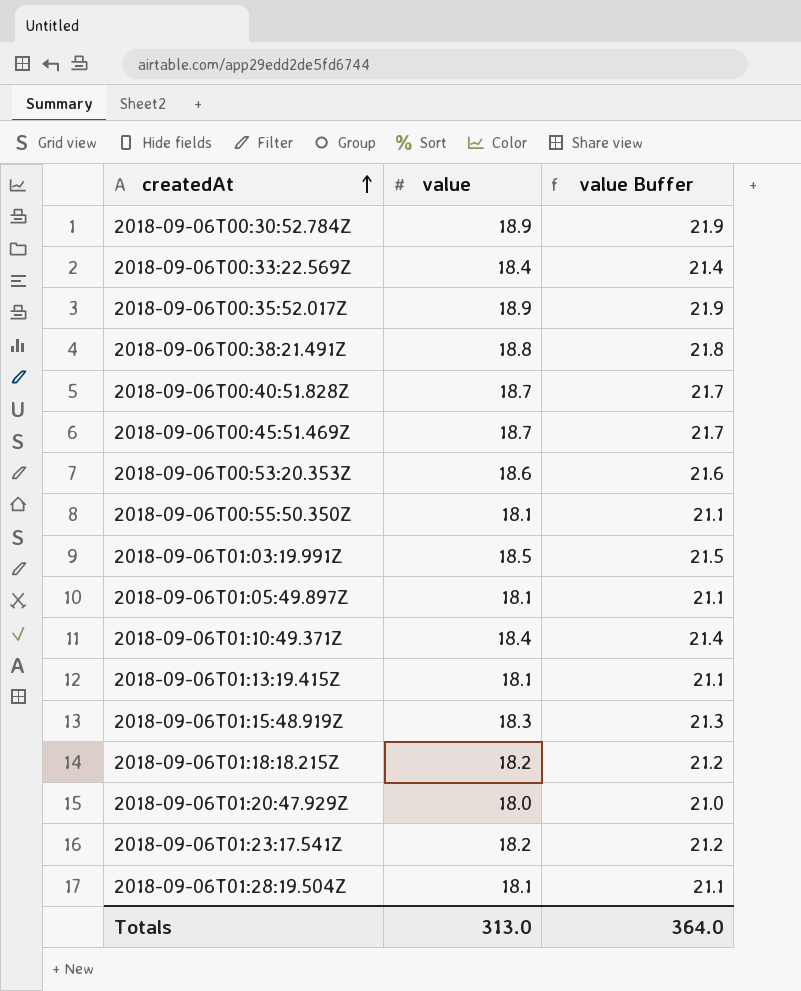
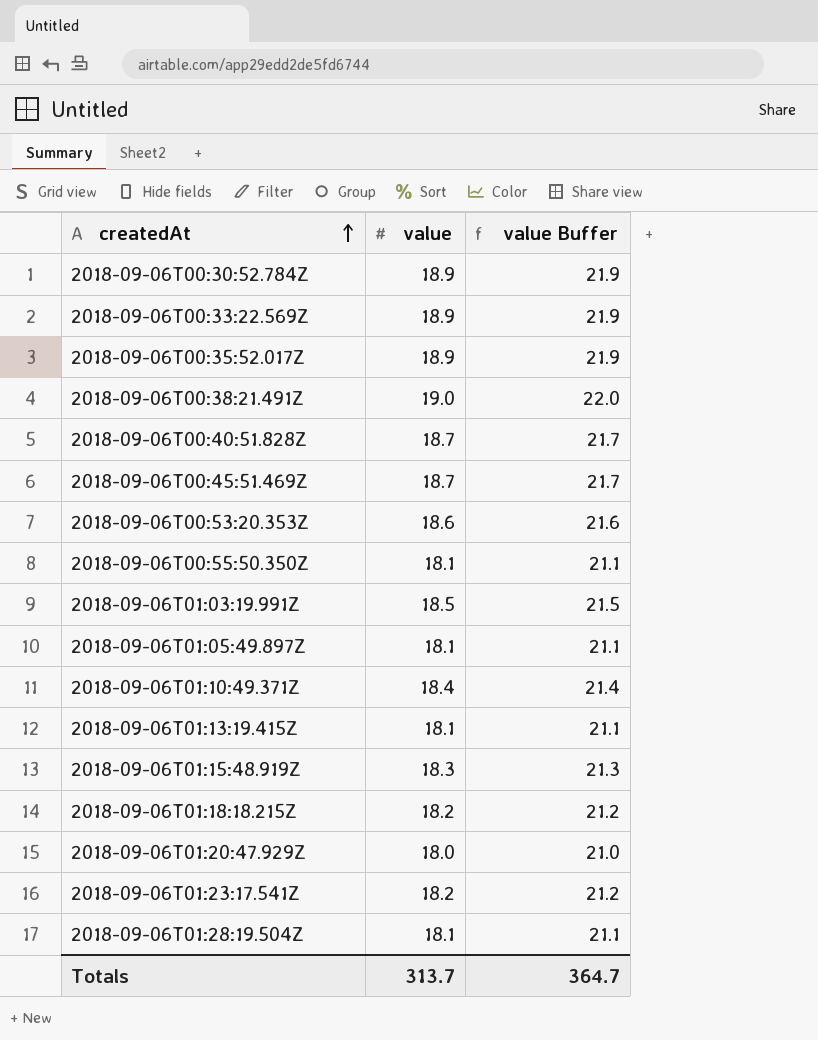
2018-09-06T00:33:22.569Z | value: 18.4 -> 18.9
2018-09-06T00:33:22.569Z | value Buffer: 21.4 -> 21.9
2018-09-06T00:38:21.491Z | value: 18.8 -> 19.0
2018-09-06T00:38:21.491Z | value Buffer: 21.8 -> 22.0
Totals | value: 313.0 -> 313.7
Totals | value Buffer: 364.0 -> 364.7

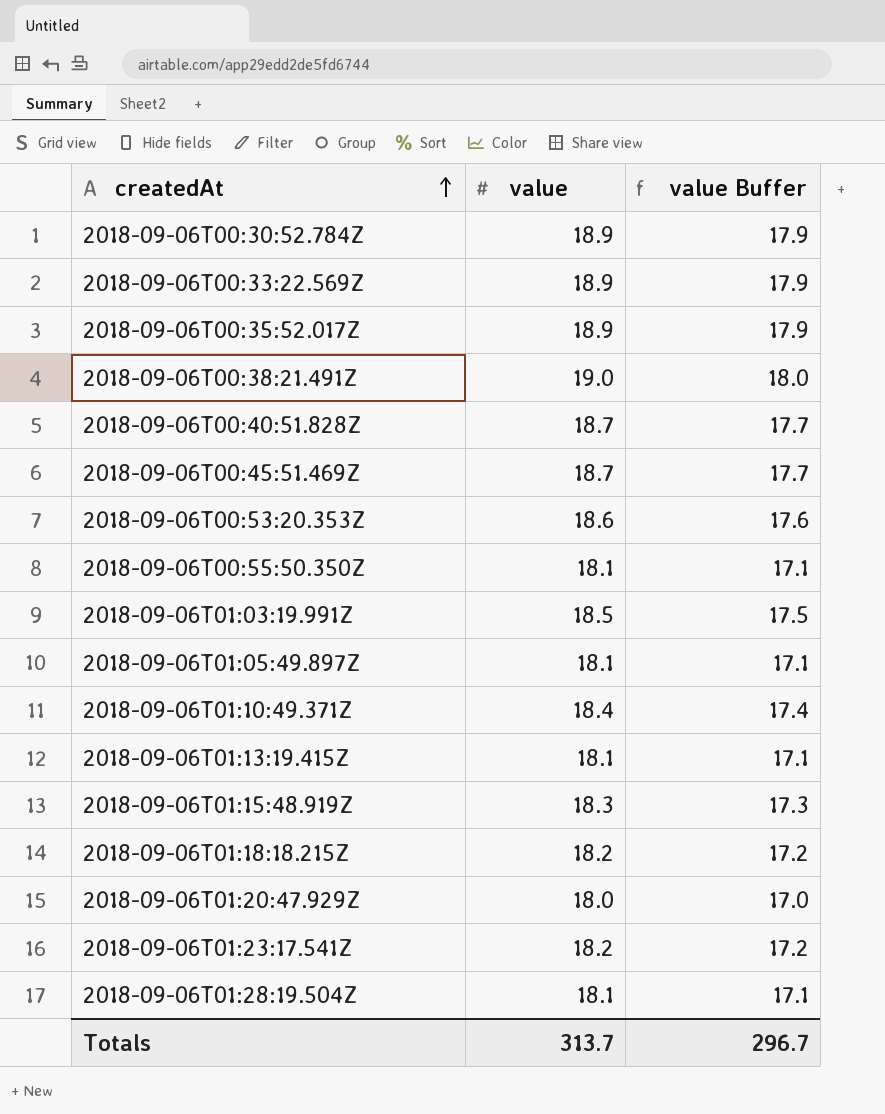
column value Buffer | formula: [value] + 3 -> [value] - 1
Totals | value Buffer: 364.7 -> 296.7

